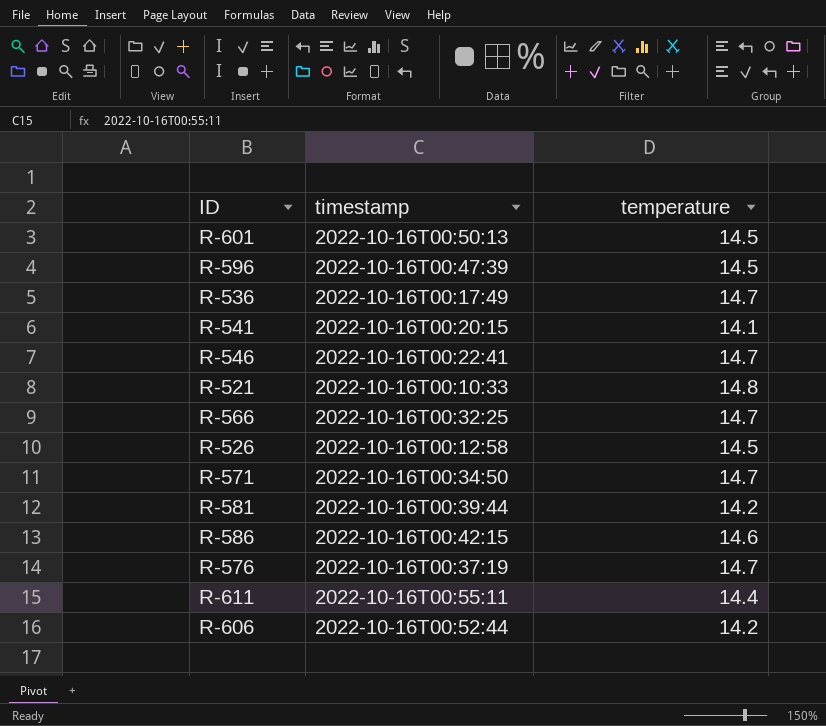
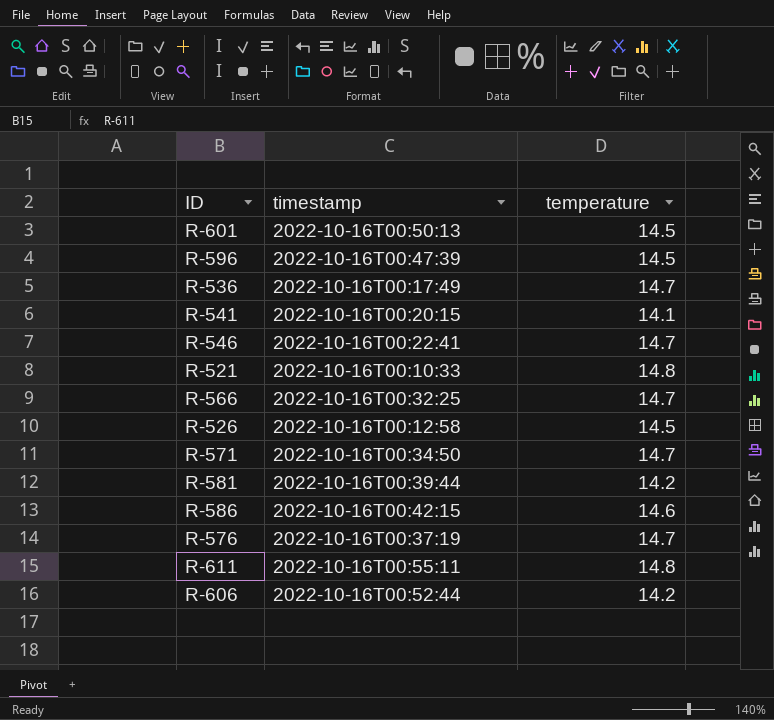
R-611 | temperature: 14.4 -> 14.8

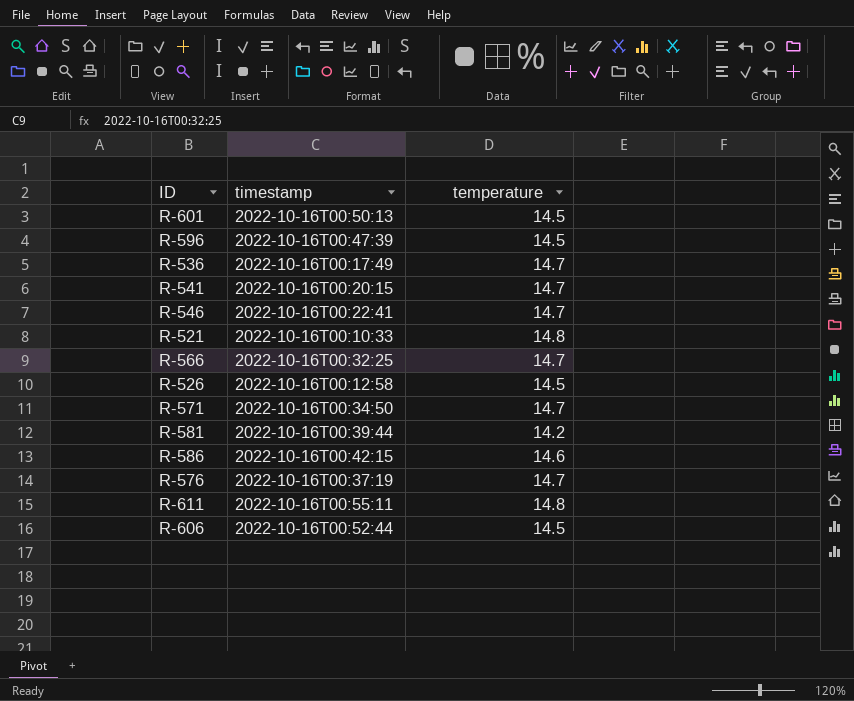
R-541 | temperature: 14.1 -> 14.7
R-606 | temperature: 14.2 -> 14.5

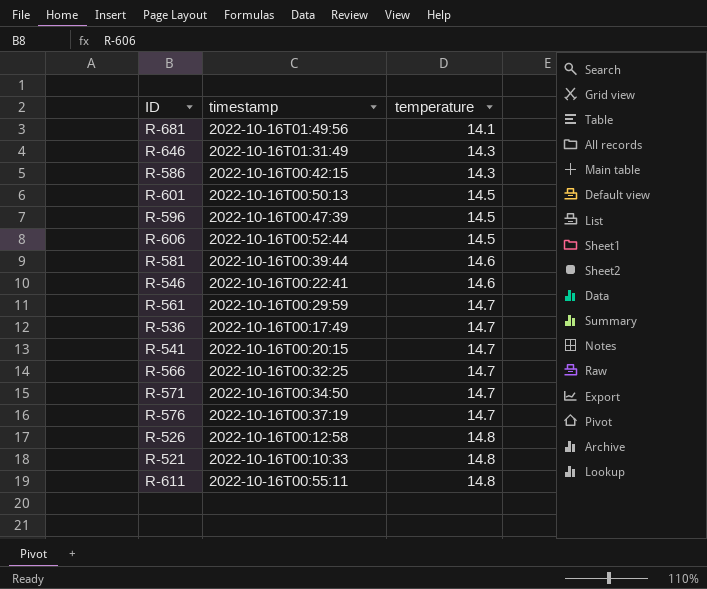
row order: none -> temperature ascending
row R-681: none -> 2022-10-16T01:49:56 | 14.1
row R-646: none -> 2022-10-16T01:31:49 | 14.3
R-586 | temperature: 14.6 -> 14.3
R-581 | temperature: 14.2 -> 14.6
R-546 | temperature: 14.7 -> 14.6
row R-561: none -> 2022-10-16T00:29:59 | 14.7
R-526 | temperature: 14.5 -> 14.8

